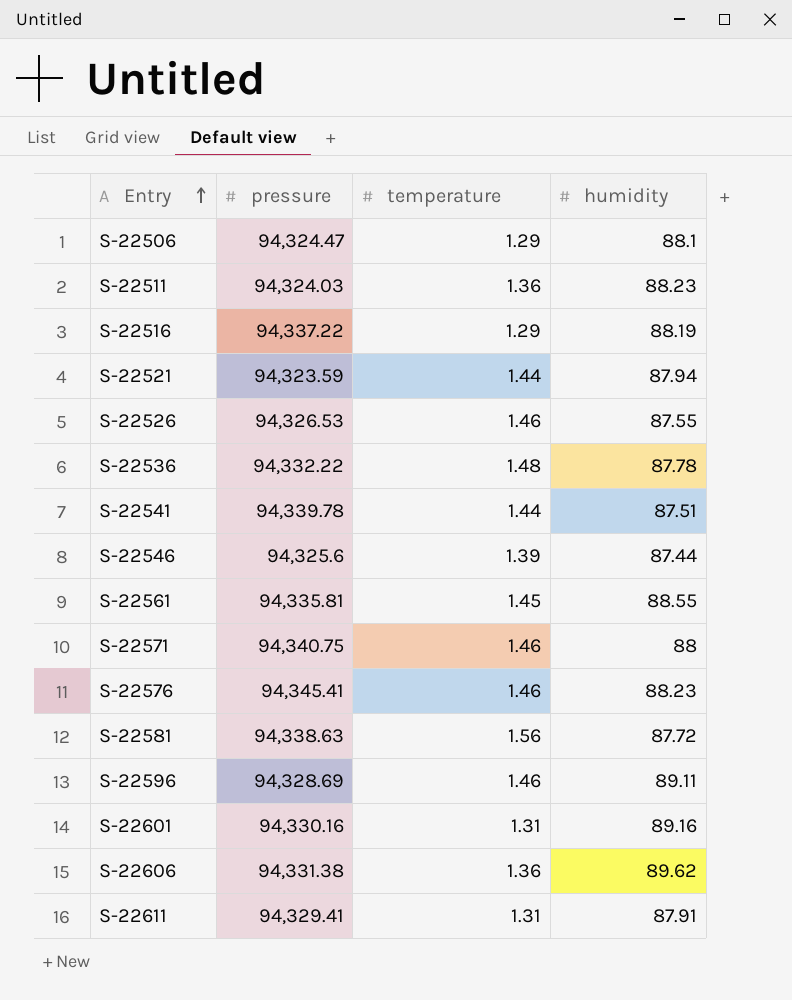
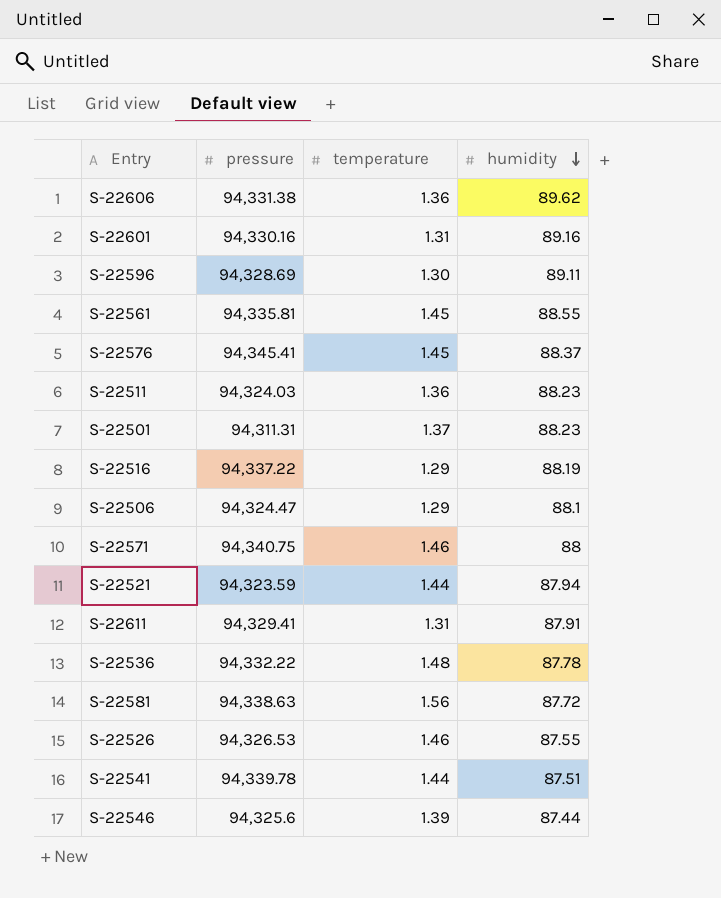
row order: Entry ascending -> humidity descending
S-22596 | temperature: 1.46 -> 1.30
S-22576 | temperature: 1.46 -> 1.45
S-22576 | humidity: 88.23 -> 88.37
row S-22501: none -> 94,311.31 | 1.37 | 88.23

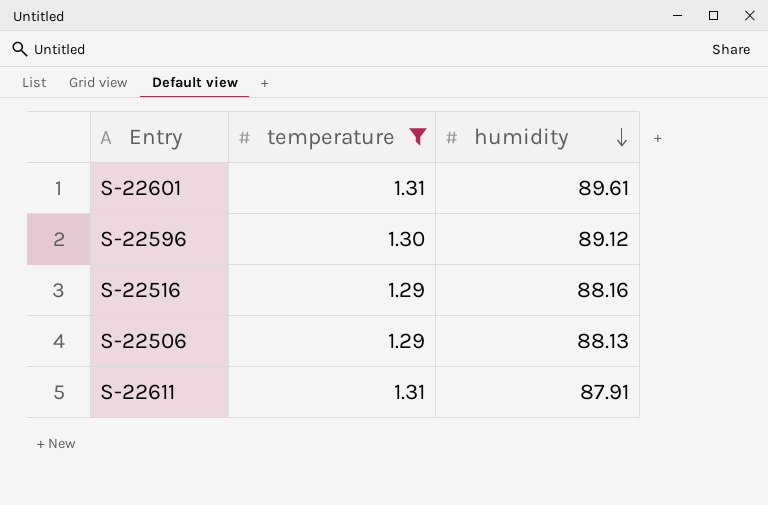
filter: none -> temperature <= 1.31
column pressure | position: 2 -> none
S-22601 | humidity: 89.16 -> 89.61
S-22596 | humidity: 89.11 -> 89.12
S-22516 | humidity: 88.19 -> 88.16
S-22506 | humidity: 88.1 -> 88.13

